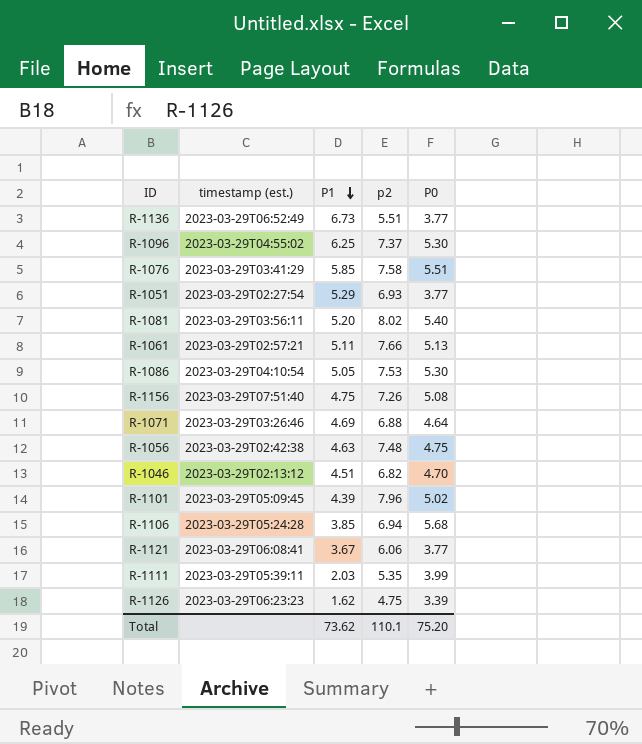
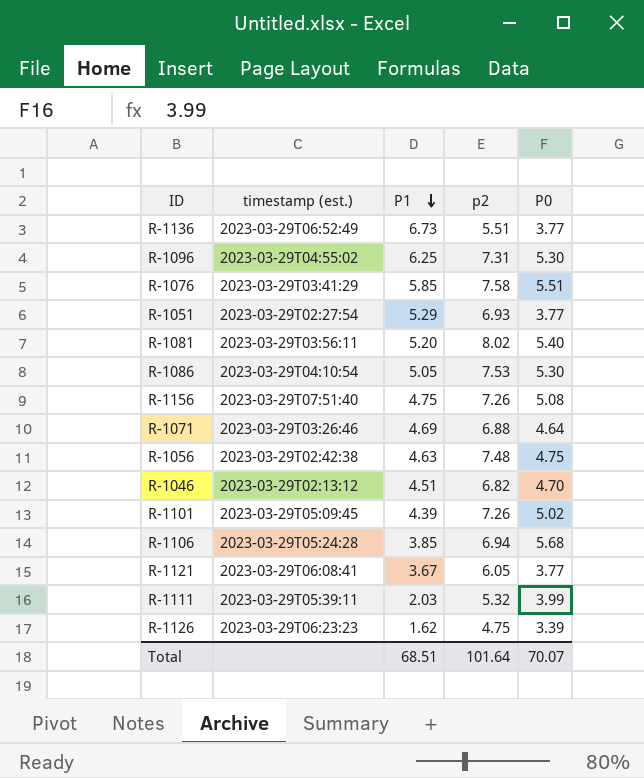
row R-1061: 2023-03-29T02:57:21 | 5.11 | 7.66 | 5.13 -> none
R-1096 | p2: 7.37 -> 7.31
R-1101 | p2: 7.96 -> 7.26
R-1121 | p2: 6.06 -> 6.05
R-1111 | p2: 5.35 -> 5.32
Total | P1: 73.62 -> 68.51
Total | p2: 110.1 -> 101.64
Total | P0: 75.20 -> 70.07

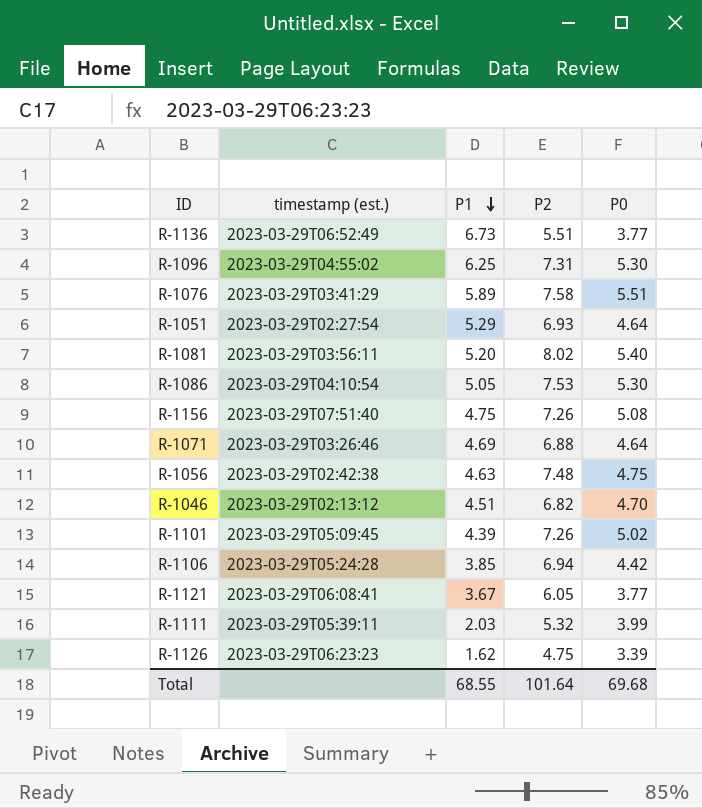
column name: p2 -> P2
R-1076 | P1: 5.85 -> 5.89
R-1051 | P0: 3.77 -> 4.64
R-1106 | P0: 5.68 -> 4.42
Total | P1: 68.51 -> 68.55
Total | P0: 70.07 -> 69.68

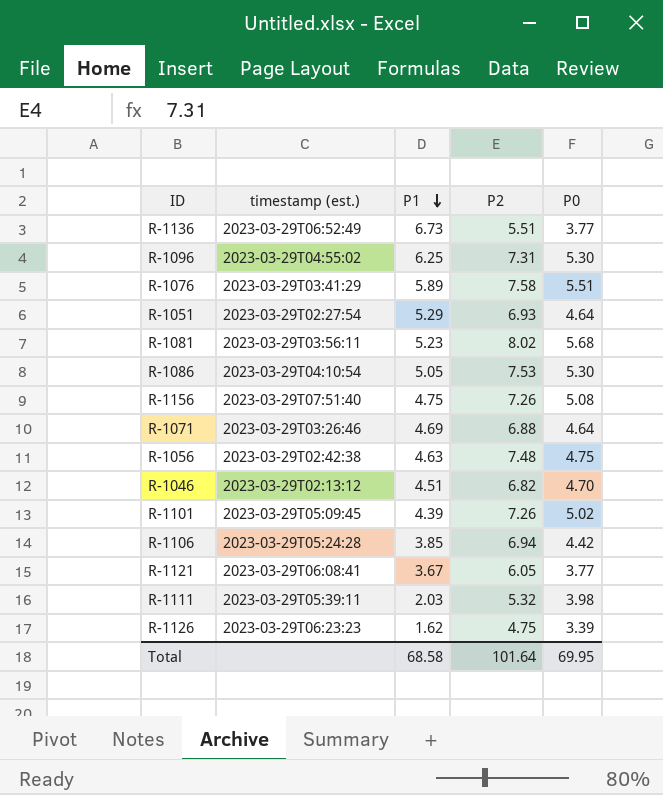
R-1081 | P1: 5.20 -> 5.23
R-1081 | P0: 5.40 -> 5.68
R-1111 | P0: 3.99 -> 3.98
Total | P1: 68.55 -> 68.58
Total | P0: 69.68 -> 69.95

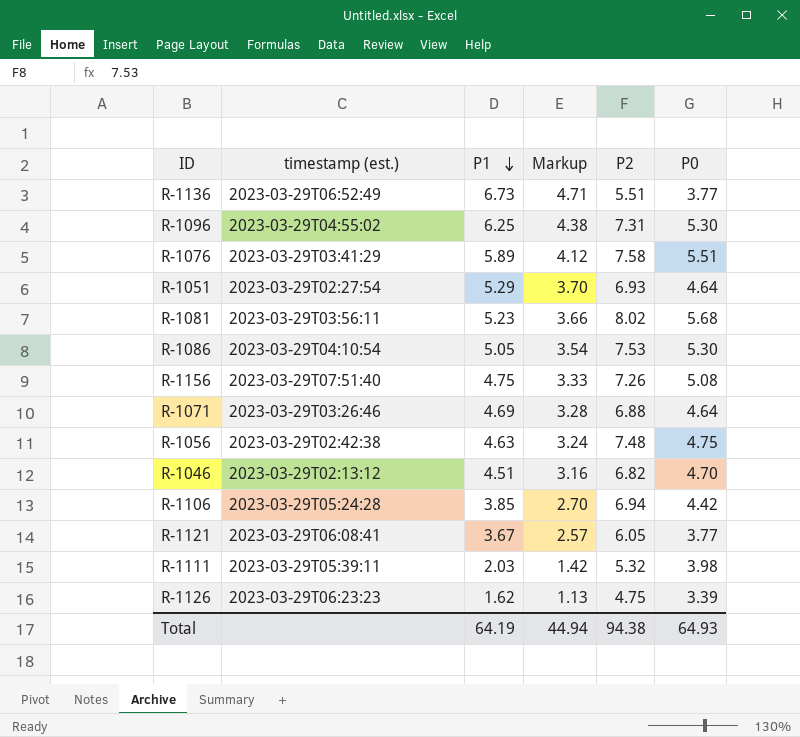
column Markup | formula: none -> [P1] * 0.7
row R-1101: 2023-03-29T05:09:45 | 4.39 | 7.26 | 5.02 -> none
Total | P1: 68.58 -> 64.19
Total | P2: 101.64 -> 94.38
Total | P0: 69.95 -> 64.93

